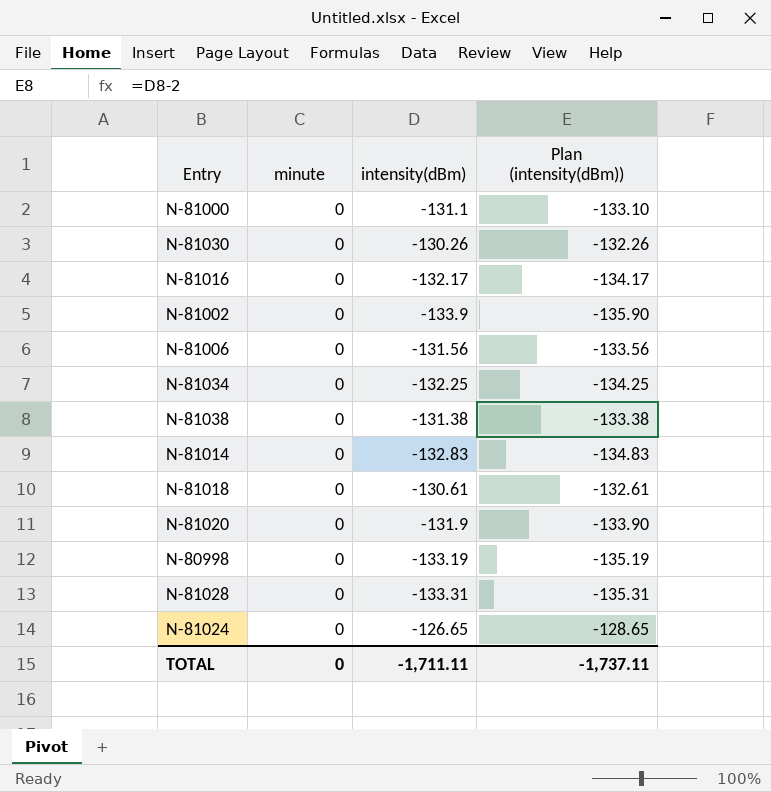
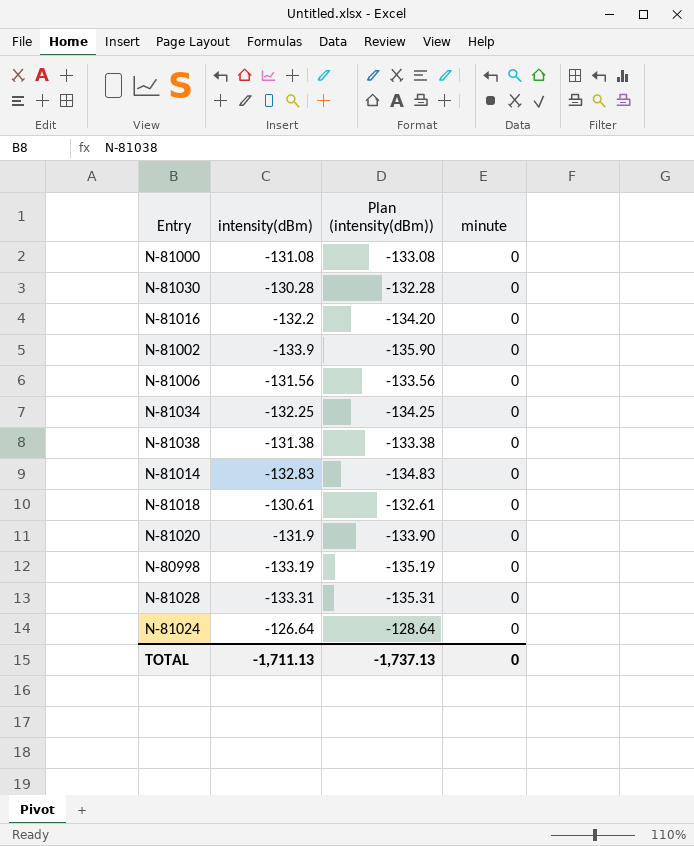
column minute | position: 2 -> 4
N-81000 | intensity(dBm): -131.1 -> -131.08
N-81000 | Plan (intensity(dBm)): -133.10 -> -133.08
N-81030 | intensity(dBm): -130.26 -> -130.28
N-81030 | Plan (intensity(dBm)): -132.26 -> -132.28
N-81016 | intensity(dBm): -132.17 -> -132.2
N-81016 | Plan (intensity(dBm)): -134.17 -> -134.20
N-81024 | intensity(dBm): -126.65 -> -126.64
N-81024 | Plan (intensity(dBm)): -128.65 -> -128.64
TOTAL | intensity(dBm): -1,711.11 -> -1,711.13
TOTAL | Plan (intensity(dBm)): -1,737.11 -> -1,737.13

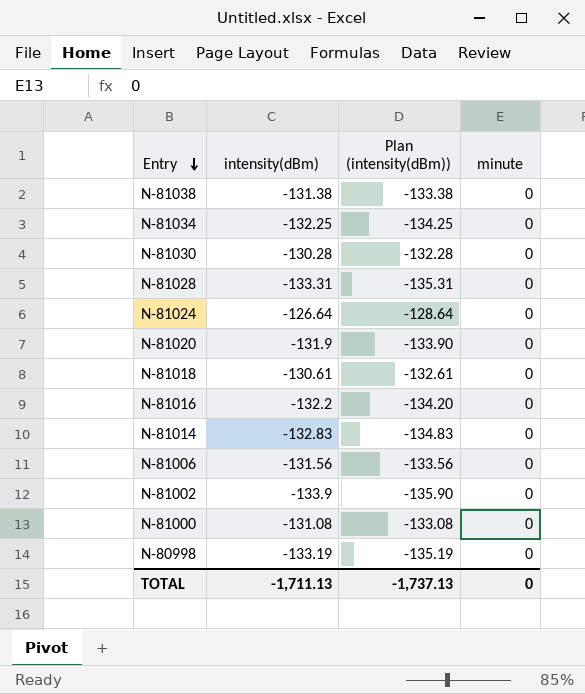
row order: none -> Entry descending

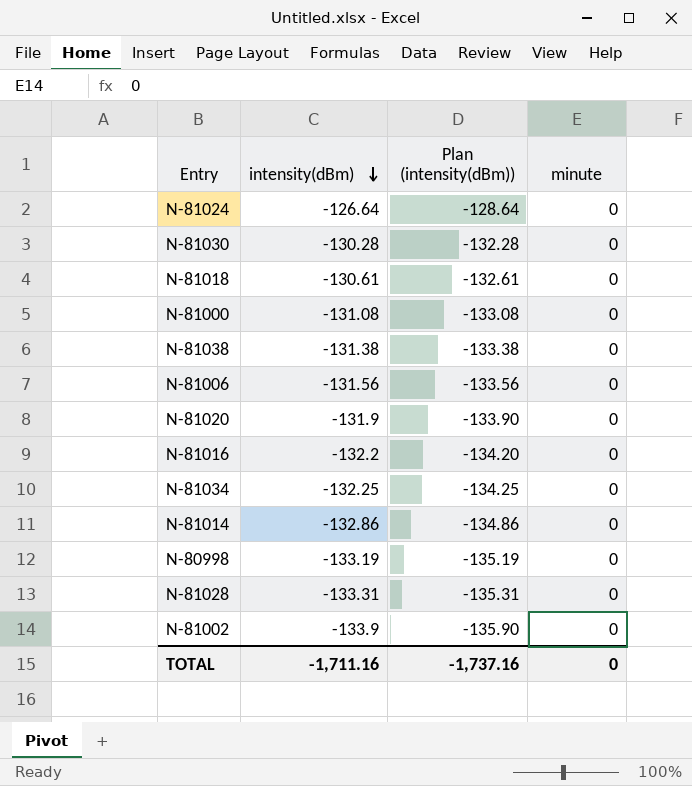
row order: Entry descending -> intensity(dBm) descending
N-81014 | intensity(dBm): -132.83 -> -132.86
N-81014 | Plan (intensity(dBm)): -134.83 -> -134.86
TOTAL | intensity(dBm): -1,711.13 -> -1,711.16
TOTAL | Plan (intensity(dBm)): -1,737.13 -> -1,737.16

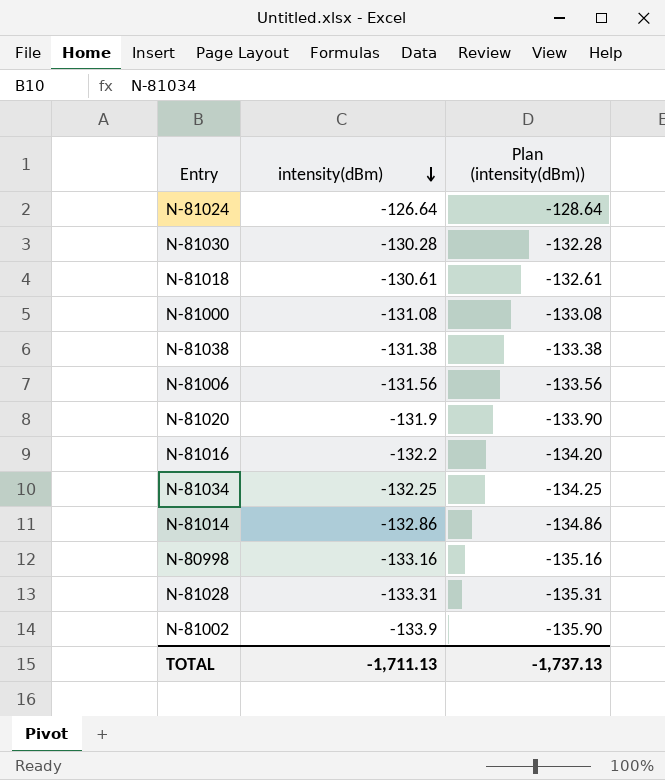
column minute | position: 4 -> none
N-80998 | intensity(dBm): -133.19 -> -133.16
N-80998 | Plan (intensity(dBm)): -135.19 -> -135.16
TOTAL | intensity(dBm): -1,711.16 -> -1,711.13
TOTAL | Plan (intensity(dBm)): -1,737.16 -> -1,737.13

